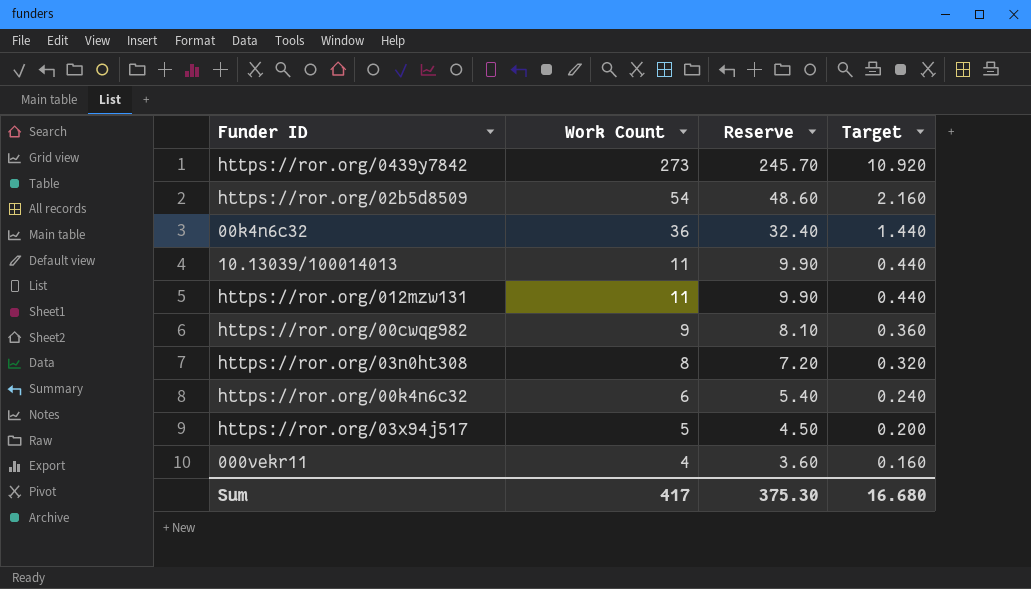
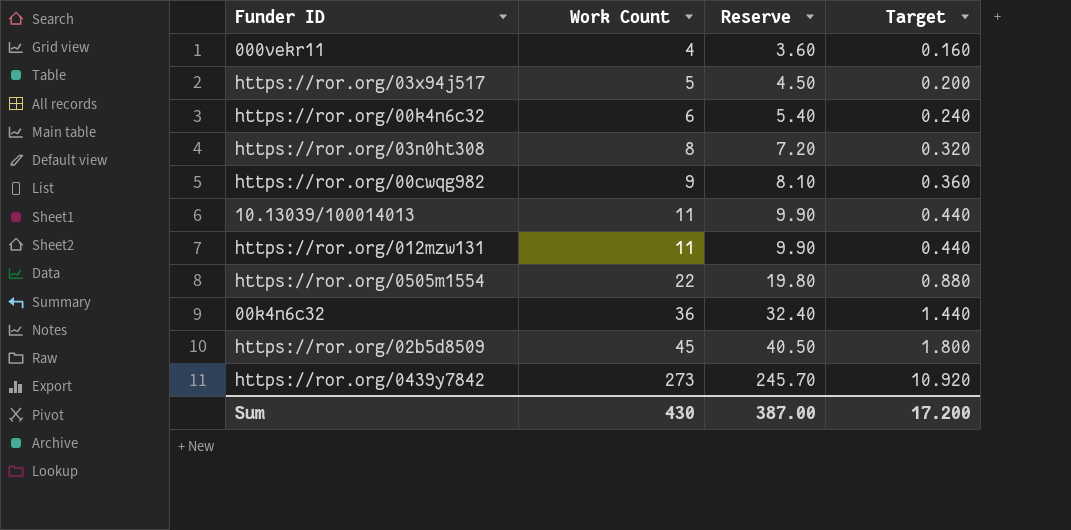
row order: Work Count descending -> Work Count ascending
row https://ror.org/0505m1554: none -> 22 | 19.80 | 0.880
https://ror.org/02b5d8509 | Work Count: 54 -> 45
https://ror.org/02b5d8509 | Reserve: 48.60 -> 40.50
https://ror.org/02b5d8509 | Target: 2.160 -> 1.800
Sum | Work Count: 417 -> 430
Sum | Reserve: 375.30 -> 387.00
Sum | Target: 16.680 -> 17.200

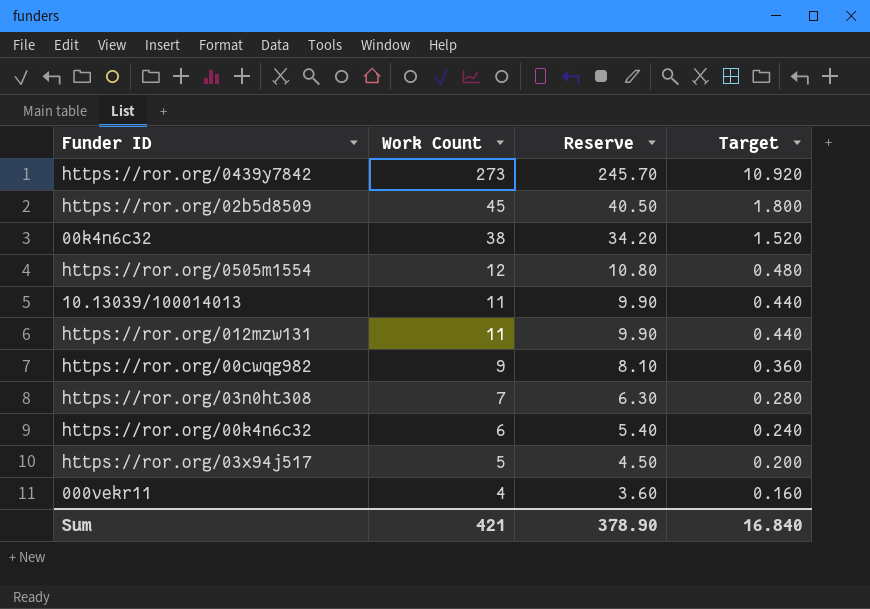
row order: Work Count ascending -> Work Count descending
00k4n6c32 | Work Count: 36 -> 38
00k4n6c32 | Reserve: 32.40 -> 34.20
00k4n6c32 | Target: 1.440 -> 1.520
https://ror.org/0505m1554 | Work Count: 22 -> 12
https://ror.org/0505m1554 | Reserve: 19.80 -> 10.80
https://ror.org/0505m1554 | Target: 0.880 -> 0.480
https://ror.org/03n0ht308 | Work Count: 8 -> 7
https://ror.org/03n0ht308 | Reserve: 7.20 -> 6.30
https://ror.org/03n0ht308 | Target: 0.320 -> 0.280
Sum | Work Count: 430 -> 421
Sum | Reserve: 387.00 -> 378.90
Sum | Target: 17.200 -> 16.840

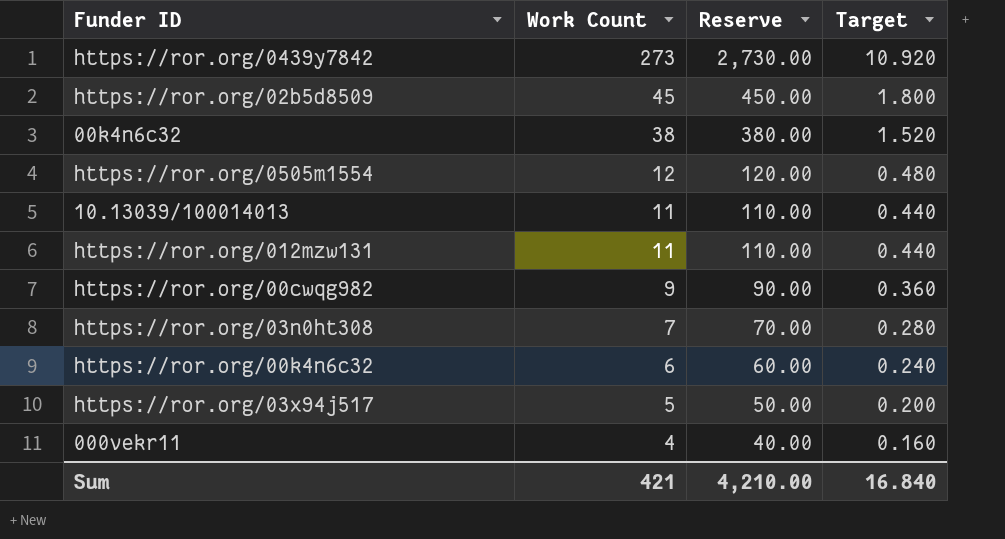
column Reserve | formula: [Work Count] * 0.9 -> [Work Count] * 10
Sum | Reserve: 378.90 -> 4,210.00

